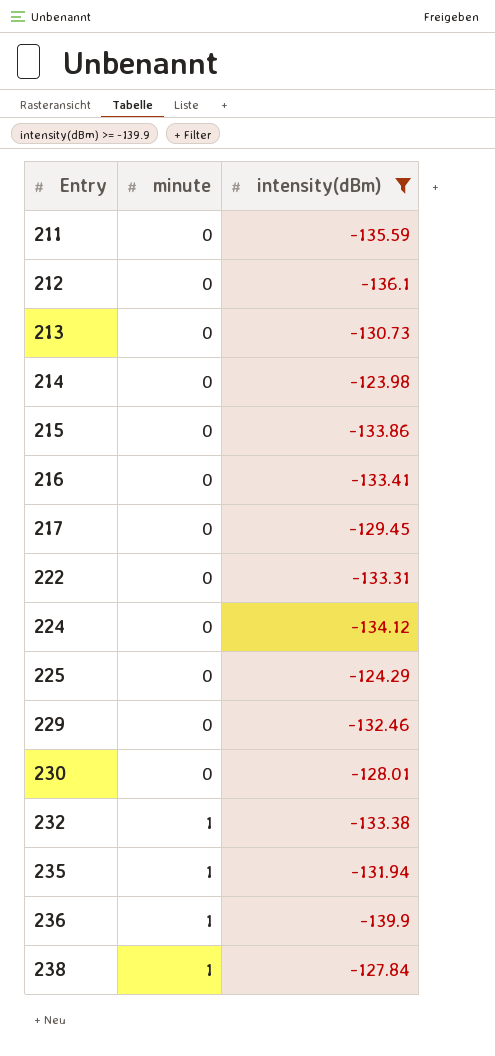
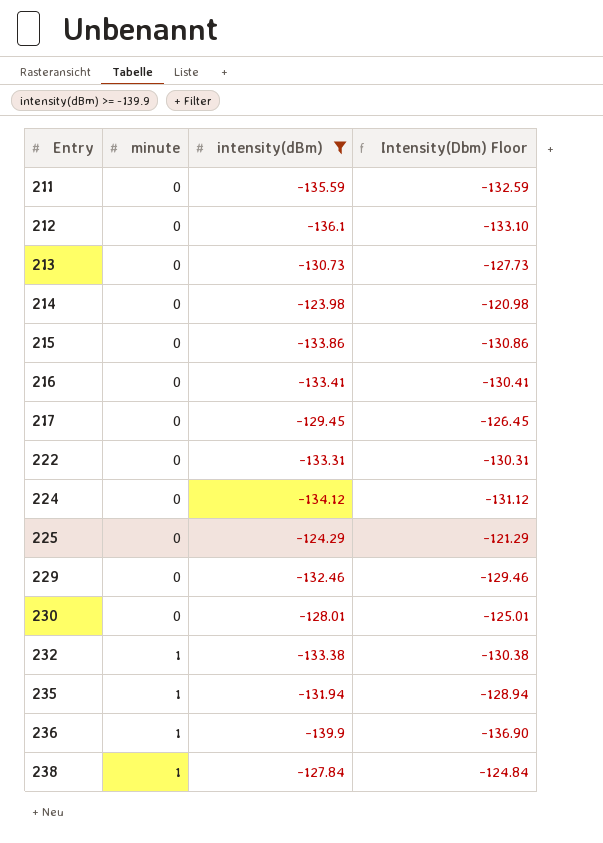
column Intensity(Dbm) Floor | formula: none -> [intensity(dBm)] + 3

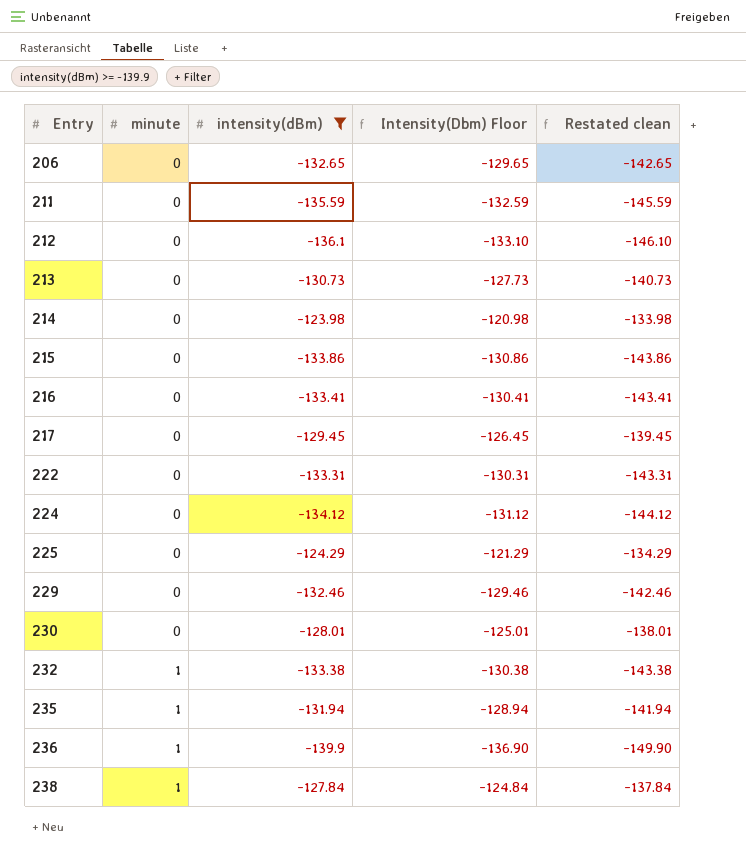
column Restated clean | formula: none -> [intensity(dBm)] - 10
row 206: none -> 0 | -132.65 | -129.65 | -142.65

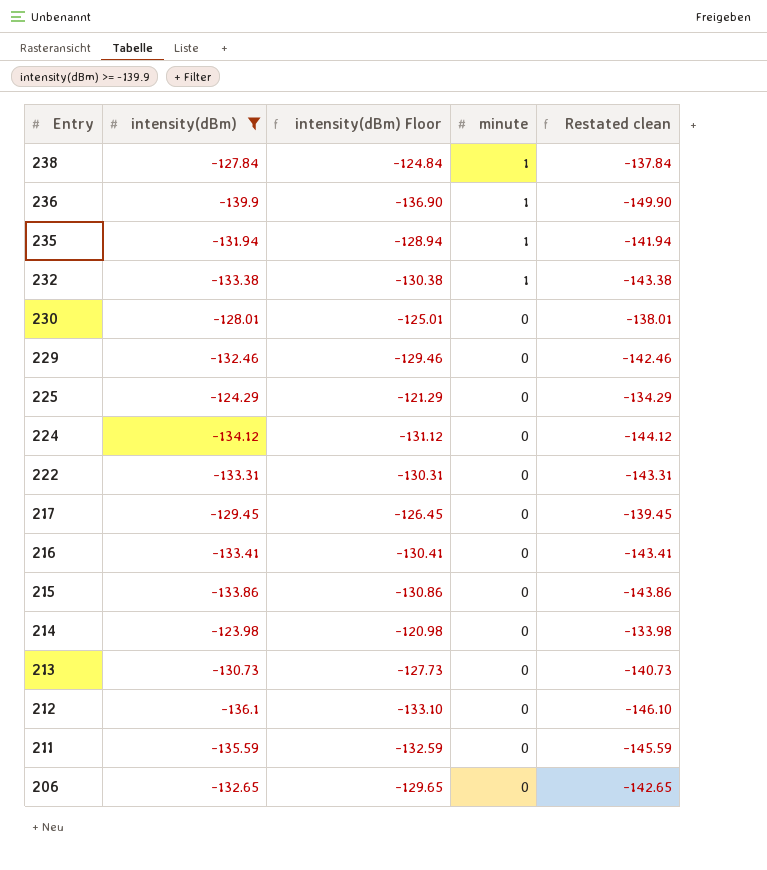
row order: Entry ascending -> Entry descending
column name: Intensity(Dbm) Floor -> intensity(dBm) Floor
column minute | position: 2 -> 4

